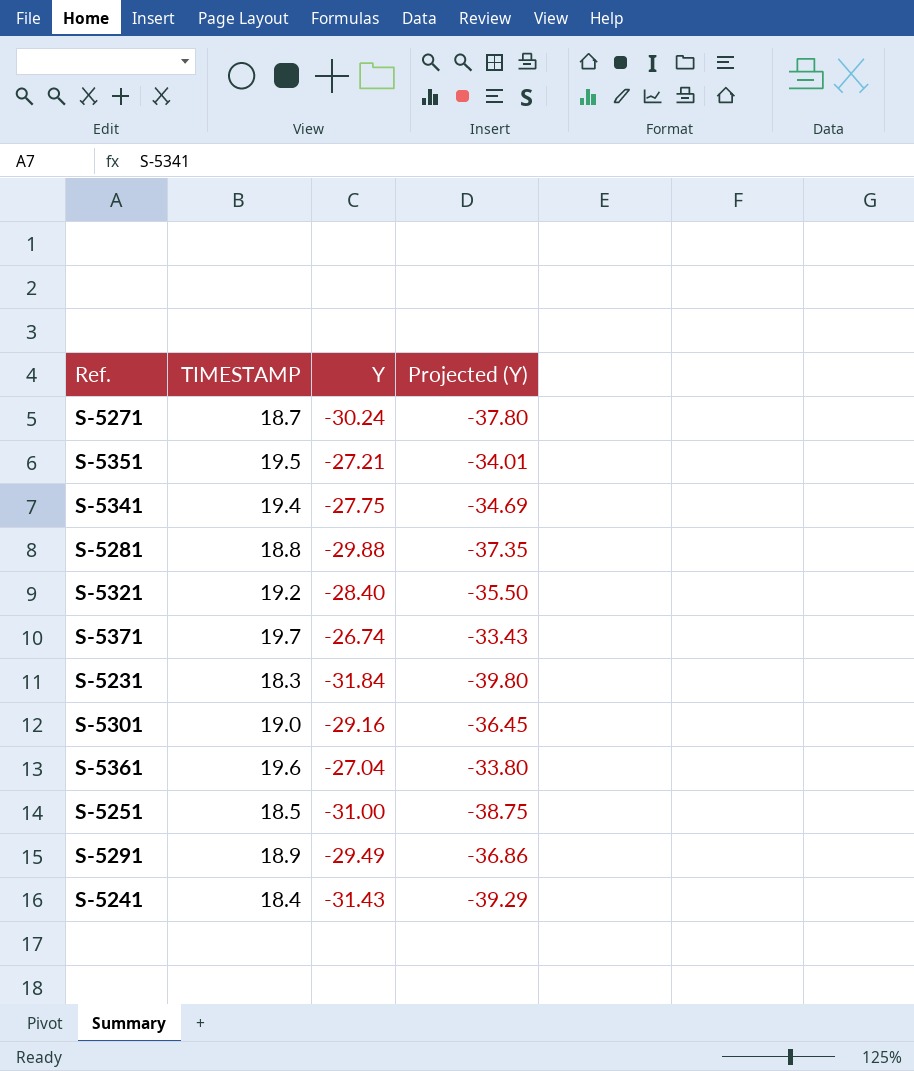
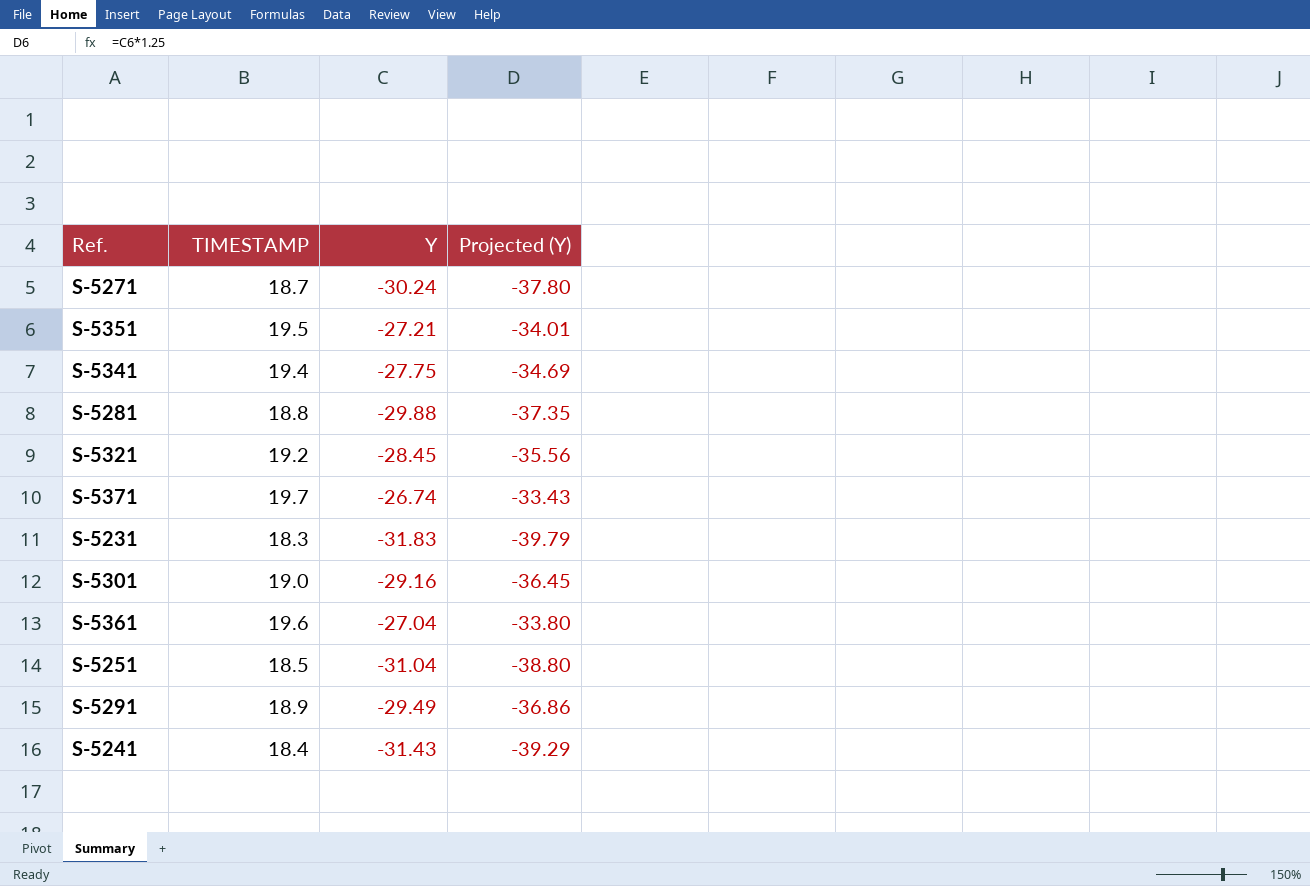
S-5321 | Y: -28.40 -> -28.45
S-5321 | Projected (Y): -35.50 -> -35.56
S-5231 | Y: -31.84 -> -31.83
S-5231 | Projected (Y): -39.80 -> -39.79
S-5251 | Y: -31.00 -> -31.04
S-5251 | Projected (Y): -38.75 -> -38.80

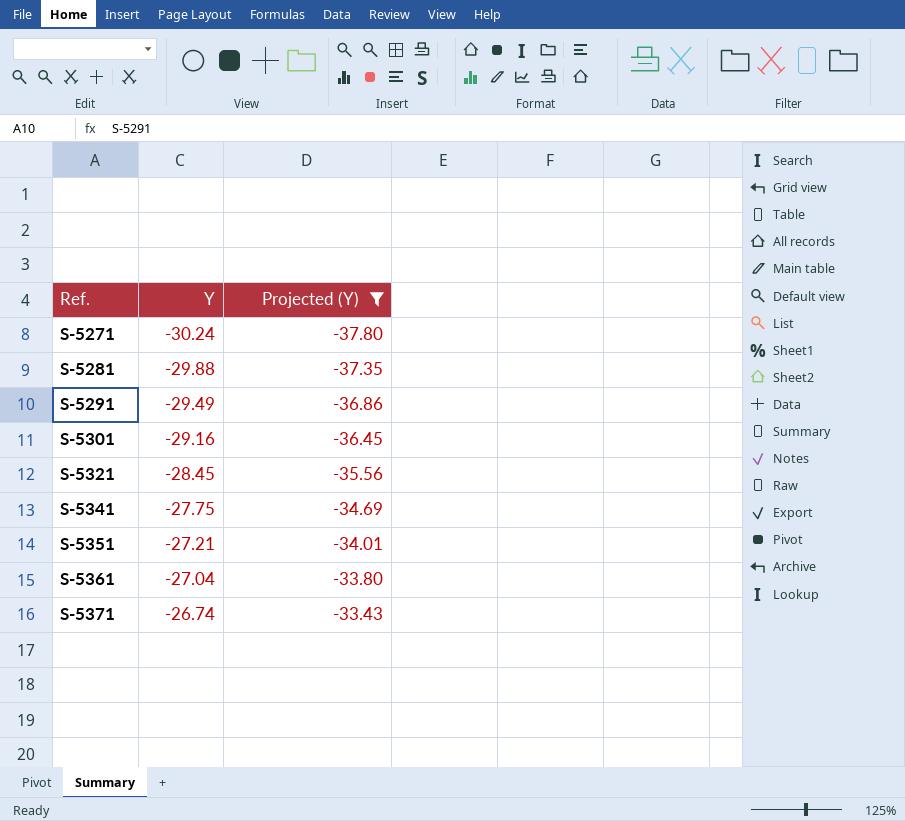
filter: none -> Projected (Y) >= -37.80
row order: none -> Ref. ascending
column TIMESTAMP | position: 2 -> none

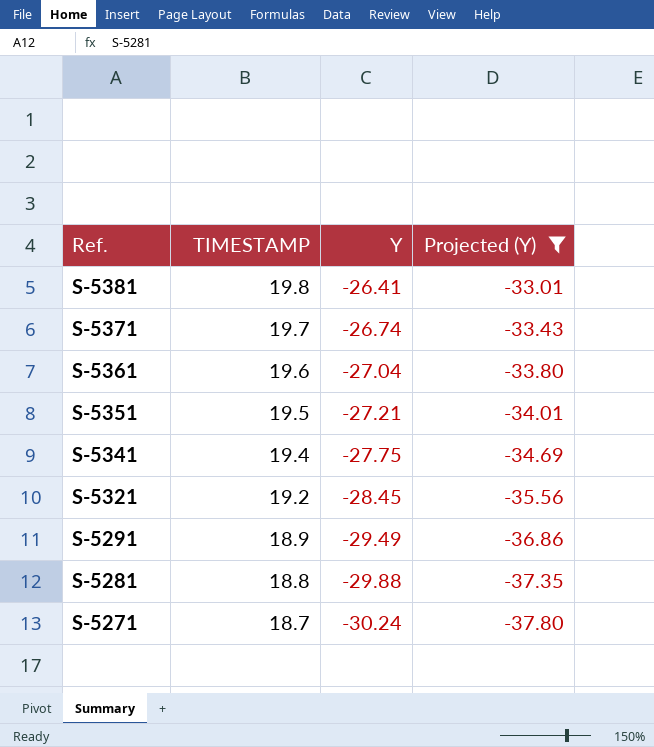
row order: Ref. ascending -> Ref. descending
column TIMESTAMP | position: none -> 2
row S-5301: -29.16 | -36.45 -> none
row S-5381: none -> 19.8 | -26.41 | -33.01

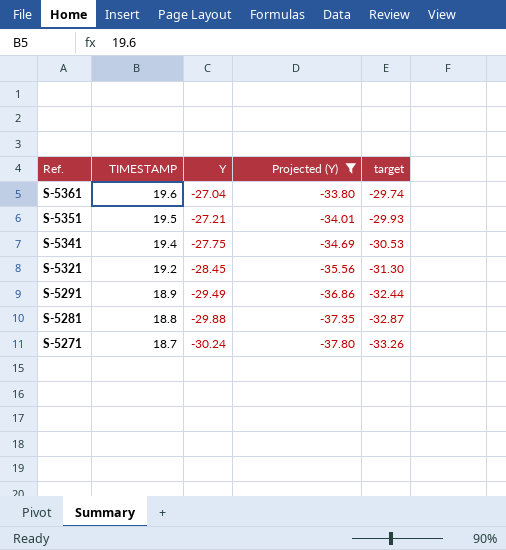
column target | formula: none -> [Y] * 1.1
row S-5381: 19.8 | -26.41 | -33.01 -> none
row S-5371: 19.7 | -26.74 | -33.43 -> none

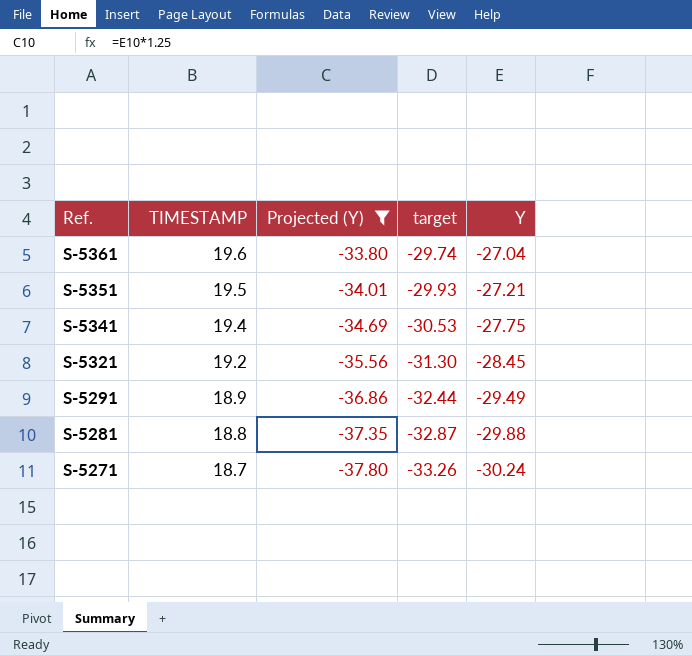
column Y | position: 3 -> 5

